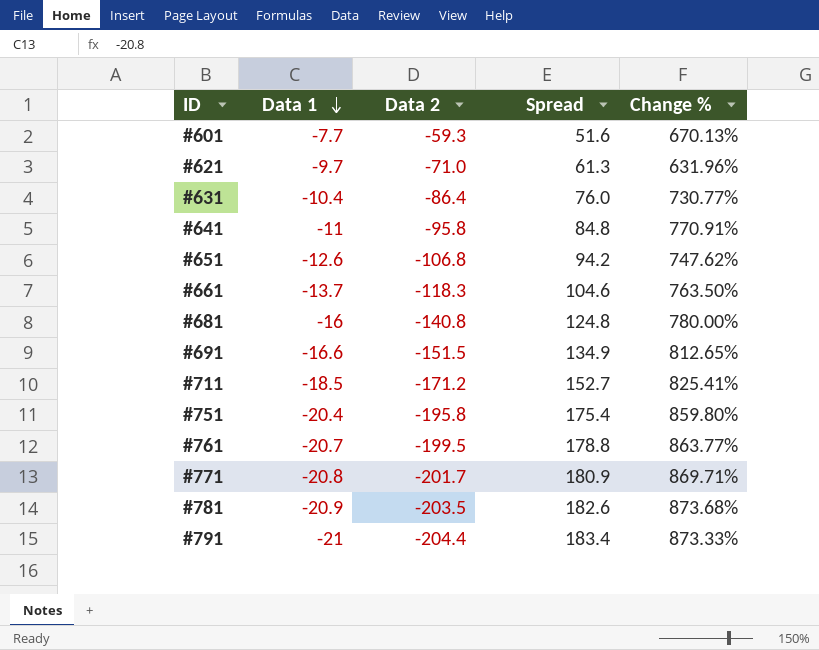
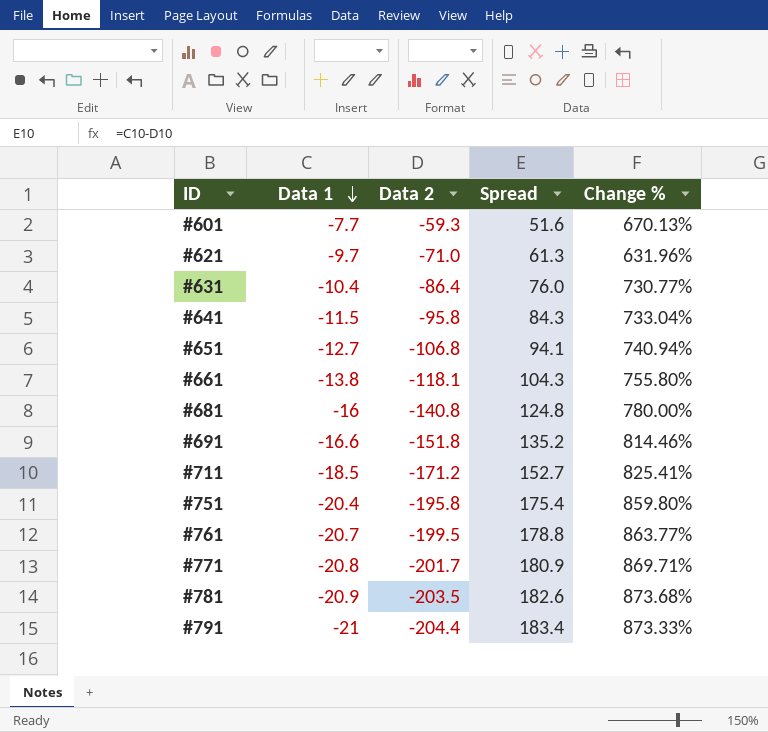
#641 | Data 1: -11 -> -11.5
#641 | Spread: 84.8 -> 84.3
#641 | Change %: 770.91% -> 733.04%
#651 | Data 1: -12.6 -> -12.7
#651 | Spread: 94.2 -> 94.1
#651 | Change %: 747.62% -> 740.94%
#661 | Data 1: -13.7 -> -13.8
#661 | Data 2: -118.3 -> -118.1
#661 | Spread: 104.6 -> 104.3
#661 | Change %: 763.50% -> 755.80%
#691 | Data 2: -151.5 -> -151.8
#691 | Spread: 134.9 -> 135.2
#691 | Change %: 812.65% -> 814.46%

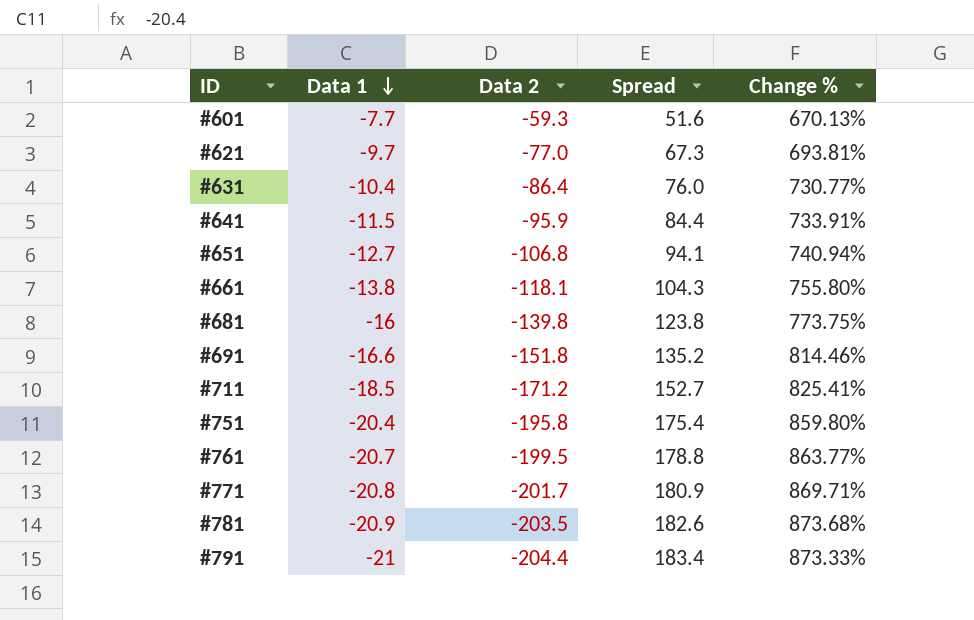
#621 | Data 2: -71.0 -> -77.0
#621 | Spread: 61.3 -> 67.3
#621 | Change %: 631.96% -> 693.81%
#641 | Data 2: -95.8 -> -95.9
#641 | Spread: 84.3 -> 84.4
#641 | Change %: 733.04% -> 733.91%
#681 | Data 2: -140.8 -> -139.8
#681 | Spread: 124.8 -> 123.8
#681 | Change %: 780.00% -> 773.75%

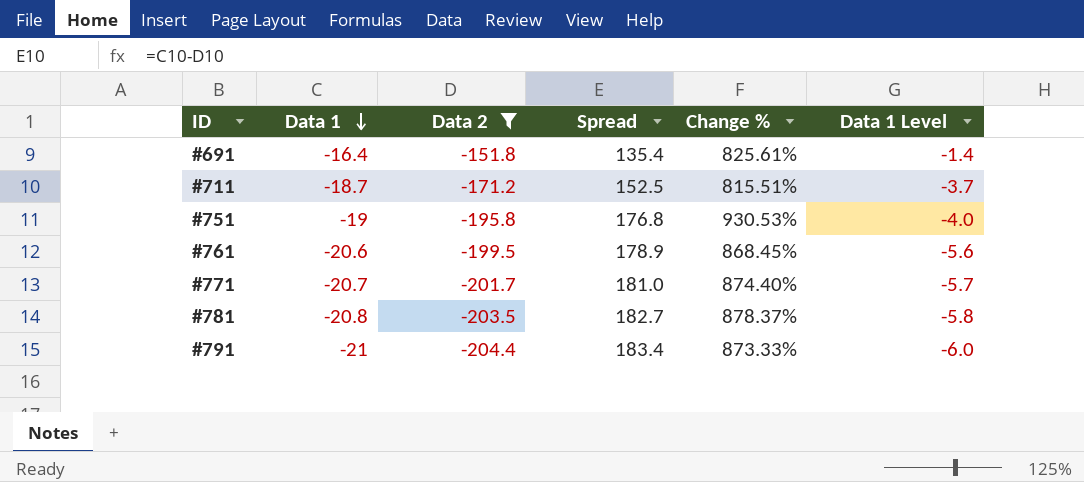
filter: none -> Data 2 <= -151.8
column Data 1 Level | formula: none -> [Data 1] + 15
#691 | Data 1: -16.6 -> -16.4
#691 | Spread: 135.2 -> 135.4
#691 | Change %: 814.46% -> 825.61%
#711 | Data 1: -18.5 -> -18.7
#711 | Spread: 152.7 -> 152.5
#711 | Change %: 825.41% -> 815.51%
#751 | Data 1: -20.4 -> -19
#751 | Spread: 175.4 -> 176.8
#751 | Change %: 859.80% -> 930.53%
#761 | Data 1: -20.7 -> -20.6
#761 | Spread: 178.8 -> 178.9
#761 | Change %: 863.77% -> 868.45%
#771 | Data 1: -20.8 -> -20.7
#771 | Spread: 180.9 -> 181.0
#771 | Change %: 869.71% -> 874.40%
#781 | Data 1: -20.9 -> -20.8
#781 | Spread: 182.6 -> 182.7
#781 | Change %: 873.68% -> 878.37%

